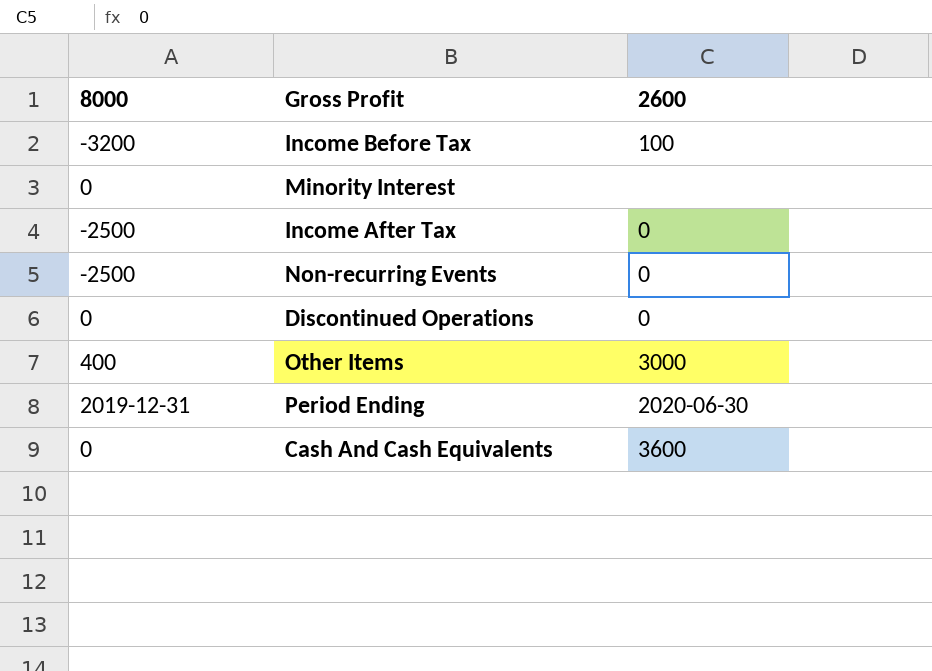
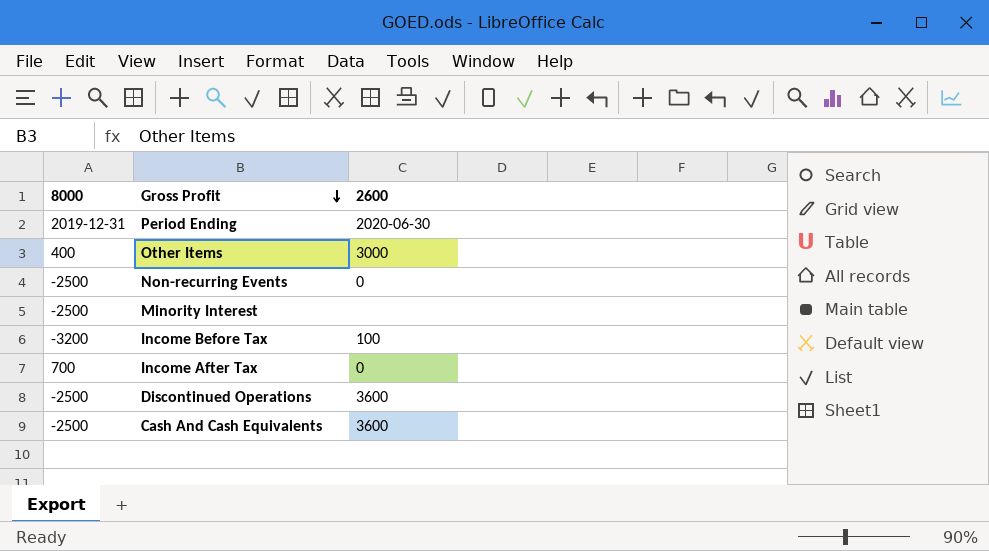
row order: none -> Gross Profit descending
Minority Interest | 8000: 0 -> -2500
Income After Tax | 8000: -2500 -> 700
Discontinued Operations | 8000: 0 -> -2500
Discontinued Operations | 2600: 0 -> 3600
Cash And Cash Equivalents | 8000: 0 -> -2500

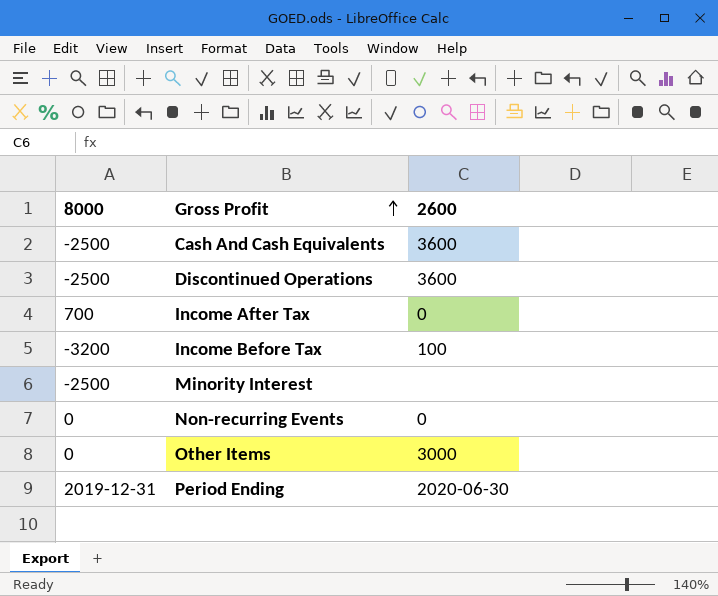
row order: Gross Profit descending -> Gross Profit ascending
Non-recurring Events | 8000: -2500 -> 0
Other Items | 8000: 400 -> 0

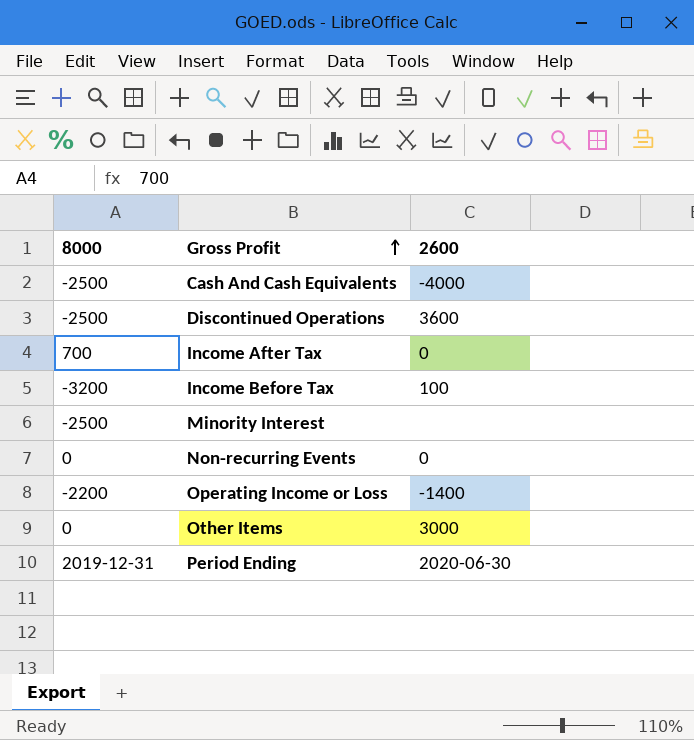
Cash And Cash Equivalents | 2600: 3600 -> -4000
row Operating Income or Loss: none -> -2200 | -1400

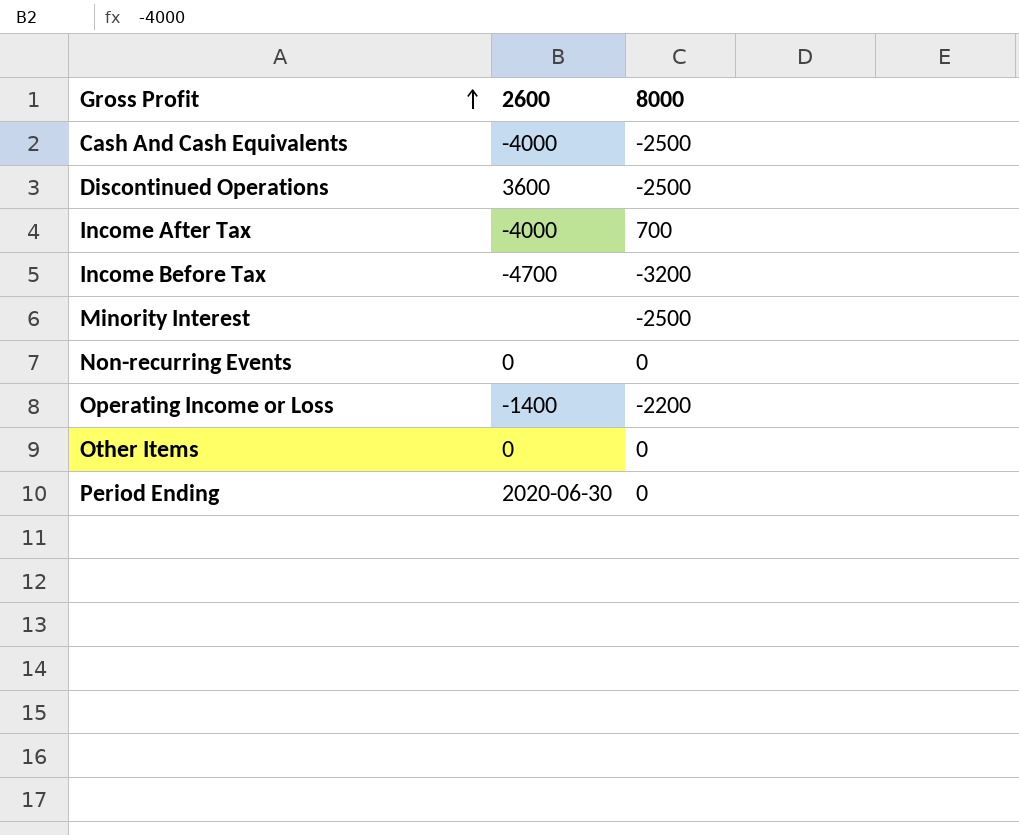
column 8000 | position: 1 -> 3
Income After Tax | 2600: 0 -> -4000
Income Before Tax | 2600: 100 -> -4700
Other Items | 2600: 3000 -> 0
Period Ending | 8000: 2019-12-31 -> 0

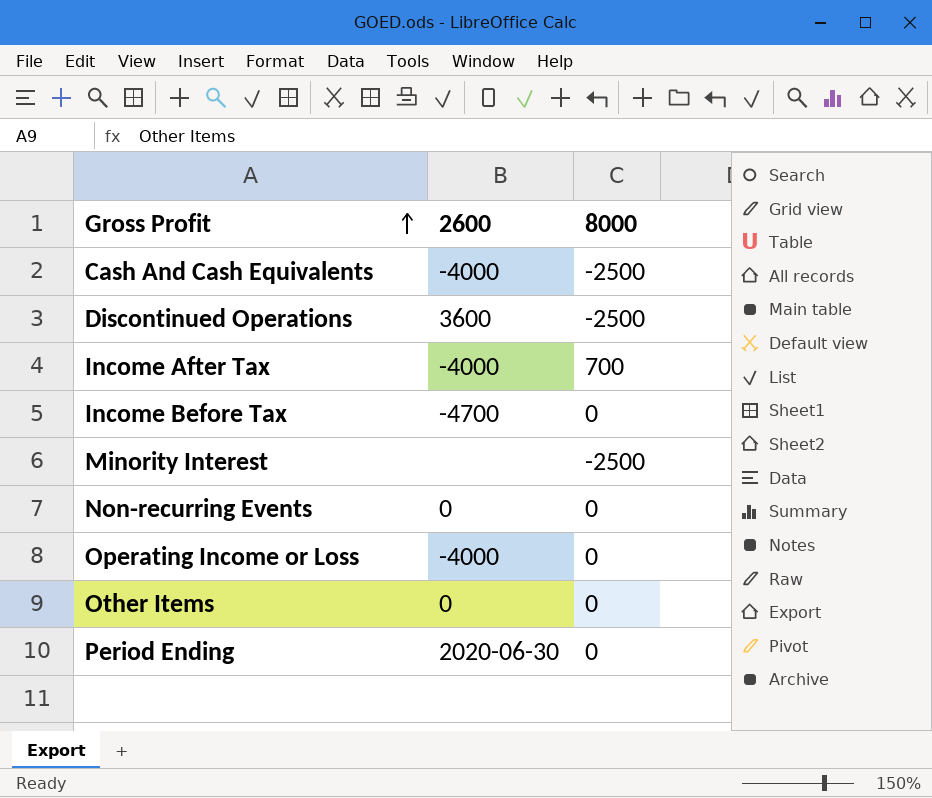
Income Before Tax | 8000: -3200 -> 0
Operating Income or Loss | 2600: -1400 -> -4000
Operating Income or Loss | 8000: -2200 -> 0

